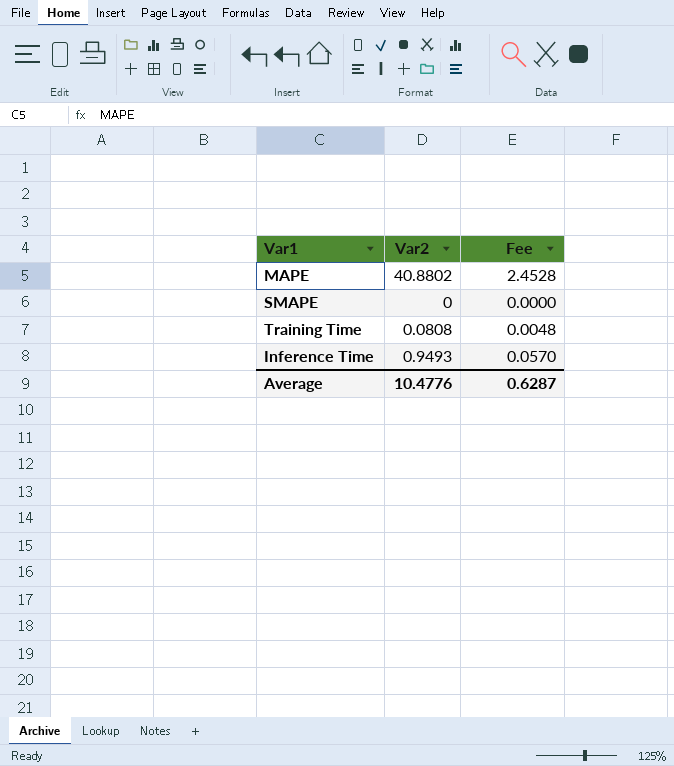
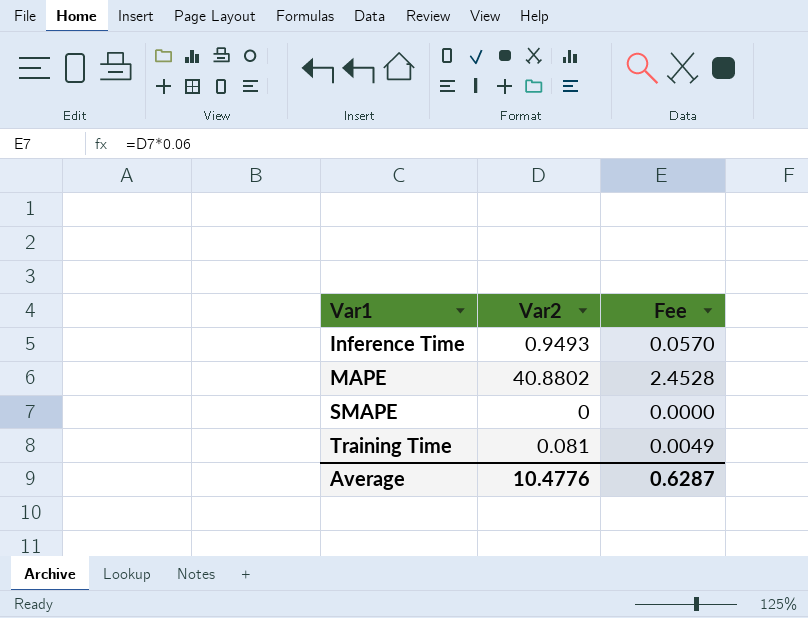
row order: none -> Var1 ascending
Training Time | Var2: 0.0808 -> 0.081
Training Time | Fee: 0.0048 -> 0.0049

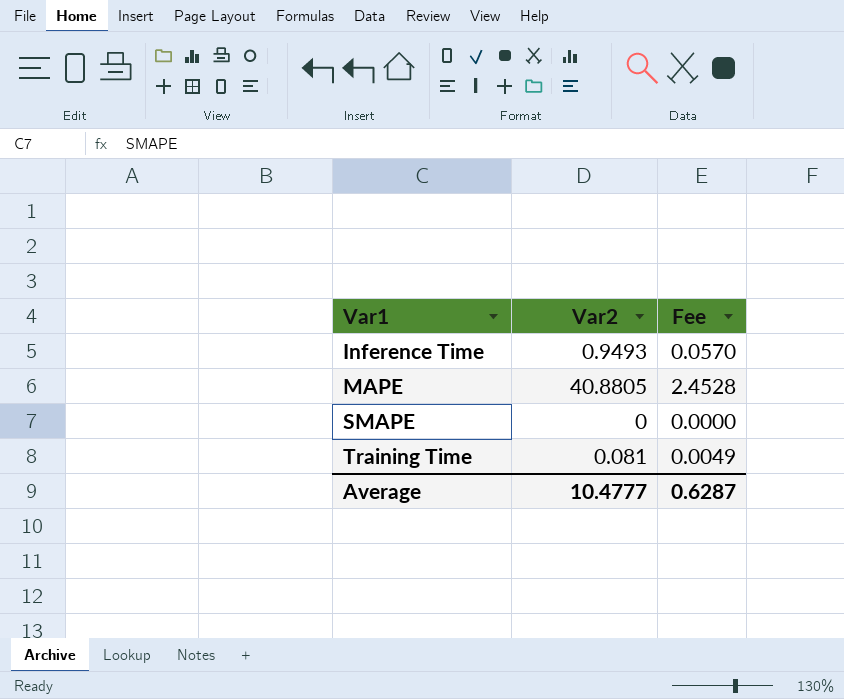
MAPE | Var2: 40.8802 -> 40.8805
Average | Var2: 10.4776 -> 10.4777

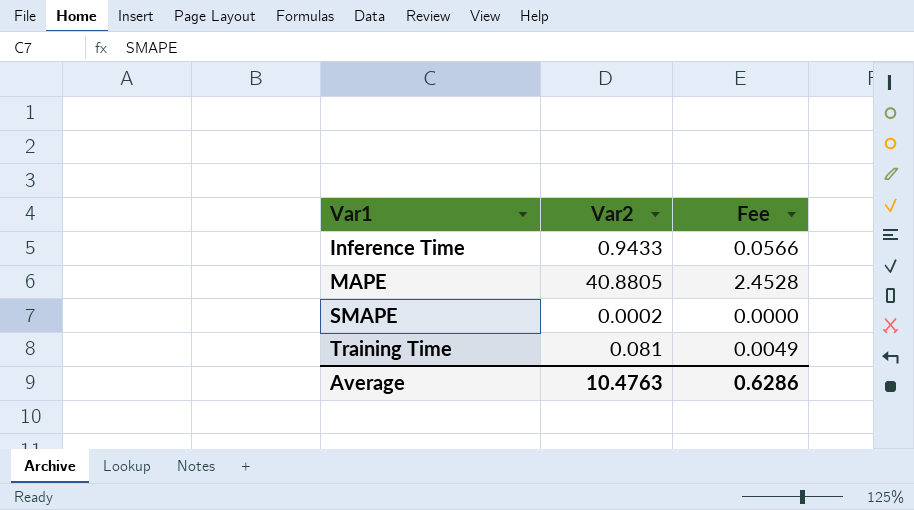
Inference Time | Var2: 0.9493 -> 0.9433
Inference Time | Fee: 0.0570 -> 0.0566
SMAPE | Var2: 0 -> 0.0002
Average | Var2: 10.4777 -> 10.4763
Average | Fee: 0.6287 -> 0.6286

